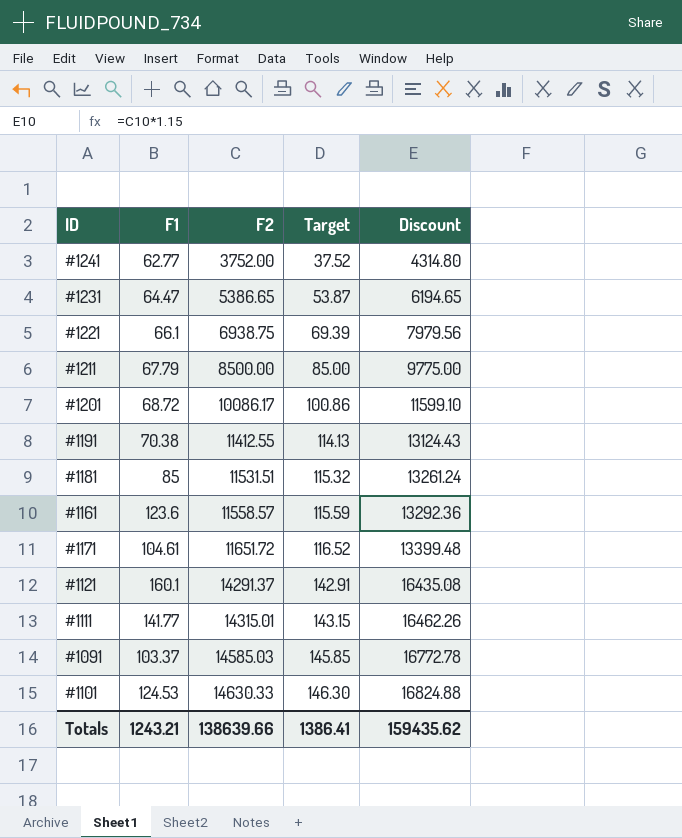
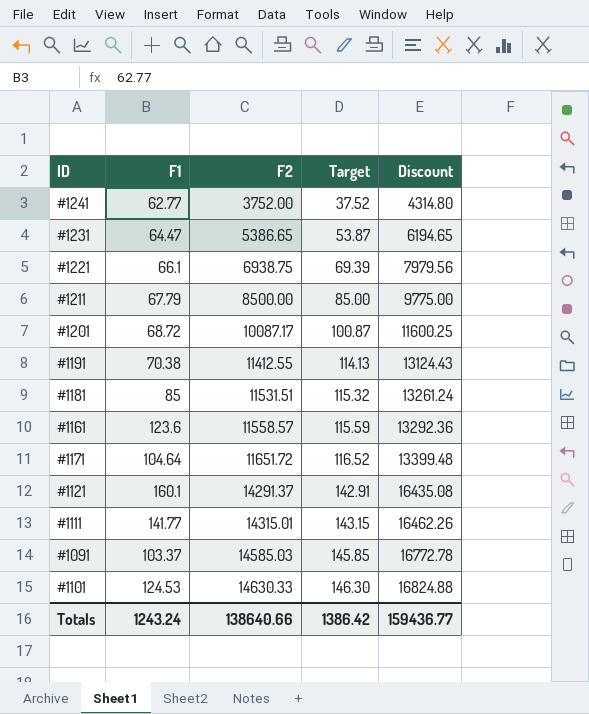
#1201 | F2: 10086.17 -> 10087.17
#1201 | Target: 100.86 -> 100.87
#1201 | Discount: 11599.10 -> 11600.25
#1171 | F1: 104.61 -> 104.64
Totals | F1: 1243.21 -> 1243.24
Totals | F2: 138639.66 -> 138640.66
Totals | Target: 1386.41 -> 1386.42
Totals | Discount: 159435.62 -> 159436.77

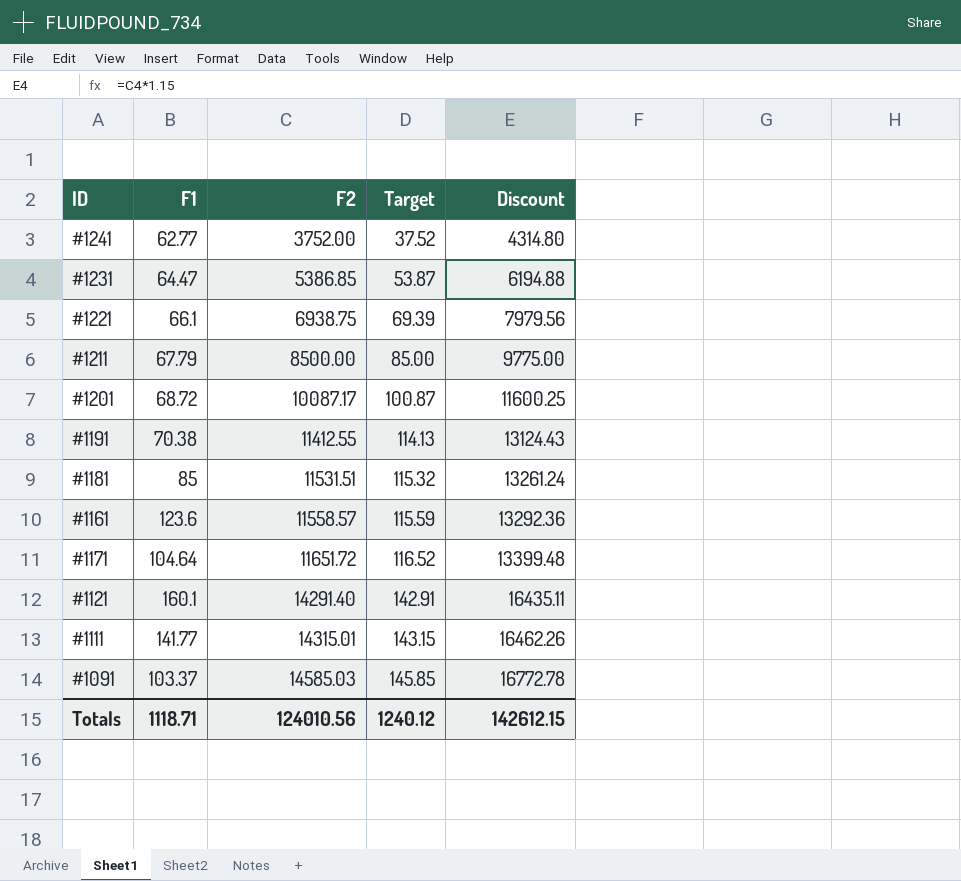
row #1101: 124.53 | 14630.33 | 146.30 | 16824.88 -> none
#1231 | F2: 5386.65 -> 5386.85
#1231 | Discount: 6194.65 -> 6194.88
#1121 | F2: 14291.37 -> 14291.40
#1121 | Discount: 16435.08 -> 16435.11
Totals | F1: 1243.24 -> 1118.71
Totals | F2: 138640.66 -> 124010.56
Totals | Target: 1386.42 -> 1240.12
Totals | Discount: 159436.77 -> 142612.15

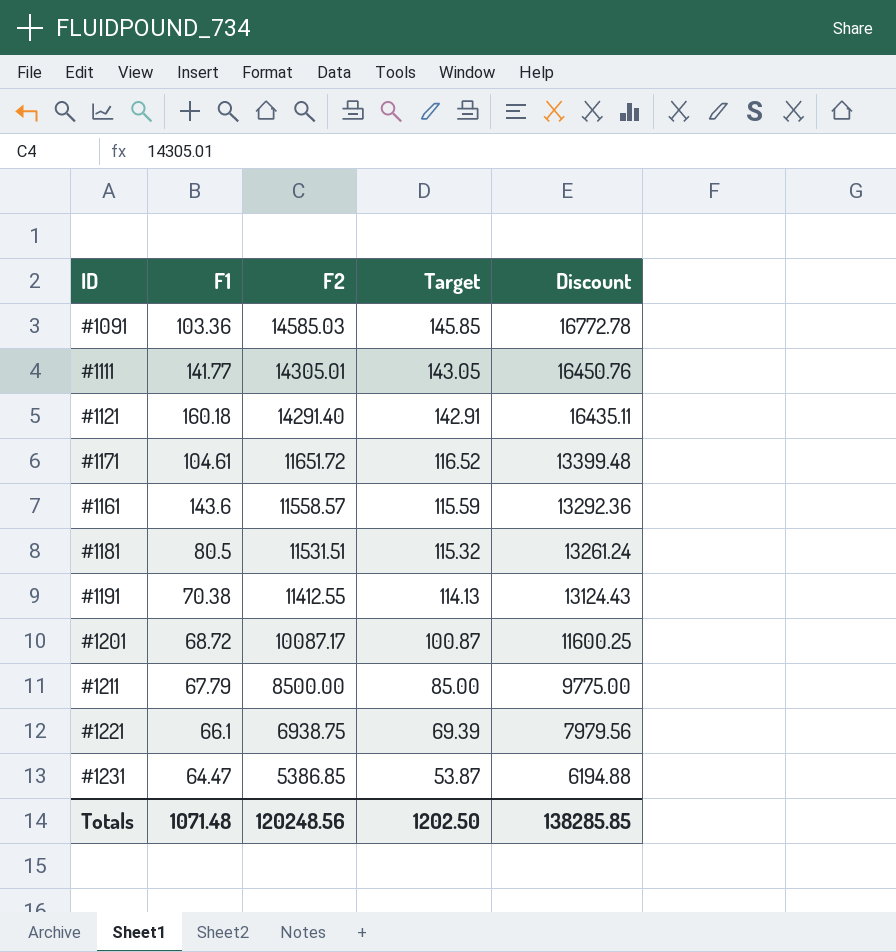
row order: F2 ascending -> F2 descending
row #1241: 62.77 | 3752.00 | 37.52 | 4314.80 -> none
#1091 | F1: 103.37 -> 103.36
#1111 | F2: 14315.01 -> 14305.01
#1111 | Target: 143.15 -> 143.05
#1111 | Discount: 16462.26 -> 16450.76
#1121 | F1: 160.1 -> 160.18
#1171 | F1: 104.64 -> 104.61
#1161 | F1: 123.6 -> 143.6
#1181 | F1: 85 -> 80.5
Totals | F1: 1118.71 -> 1071.48
Totals | F2: 124010.56 -> 120248.56
Totals | Target: 1240.12 -> 1202.50
Totals | Discount: 142612.15 -> 138285.85

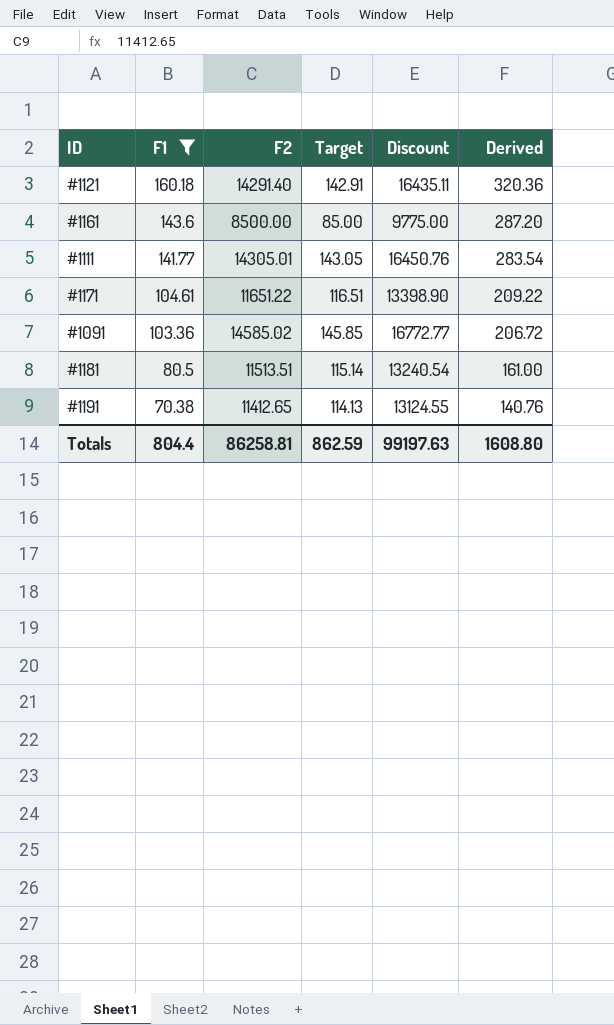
filter: none -> F1 >= 70.38
row order: F2 descending -> F1 descending
column Derived | formula: none -> [F1] * 2
#1161 | F2: 11558.57 -> 8500.00
#1161 | Target: 115.59 -> 85.00
#1161 | Discount: 13292.36 -> 9775.00
#1171 | F2: 11651.72 -> 11651.22
#1171 | Target: 116.52 -> 116.51
#1171 | Discount: 13399.48 -> 13398.90
#1091 | F2: 14585.03 -> 14585.02
#1091 | Discount: 16772.78 -> 16772.77
#1181 | F2: 11531.51 -> 11513.51
#1181 | Target: 115.32 -> 115.14
#1181 | Discount: 13261.24 -> 13240.54
#1191 | F2: 11412.55 -> 11412.65
#1191 | Discount: 13124.43 -> 13124.55
Totals | F1: 1071.48 -> 804.4
Totals | F2: 120248.56 -> 86258.81
Totals | Target: 1202.50 -> 862.59
Totals | Discount: 138285.85 -> 99197.63

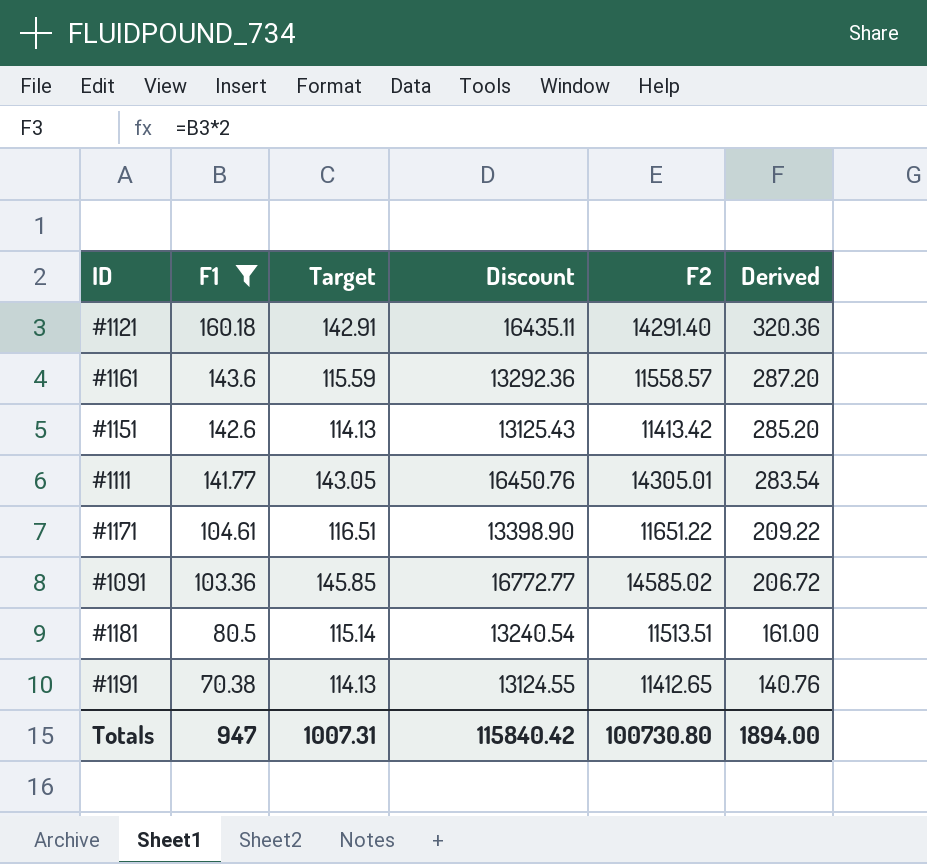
column F2 | position: 3 -> 5
#1161 | Target: 85.00 -> 115.59
#1161 | Discount: 9775.00 -> 13292.36
#1161 | F2: 8500.00 -> 11558.57
row #1151: none -> 142.6 | 114.13 | 13125.43 | 11413.42 | 285.20
Totals | F1: 804.4 -> 947
Totals | Target: 862.59 -> 1007.31
Totals | Discount: 99197.63 -> 115840.42
Totals | F2: 86258.81 -> 100730.80
Totals | Derived: 1608.80 -> 1894.00

